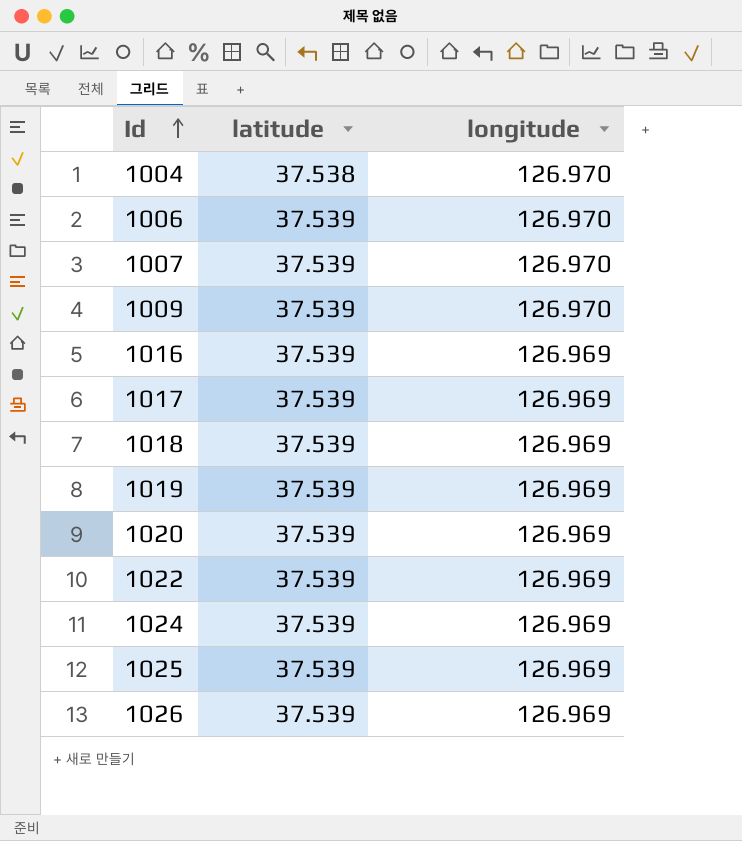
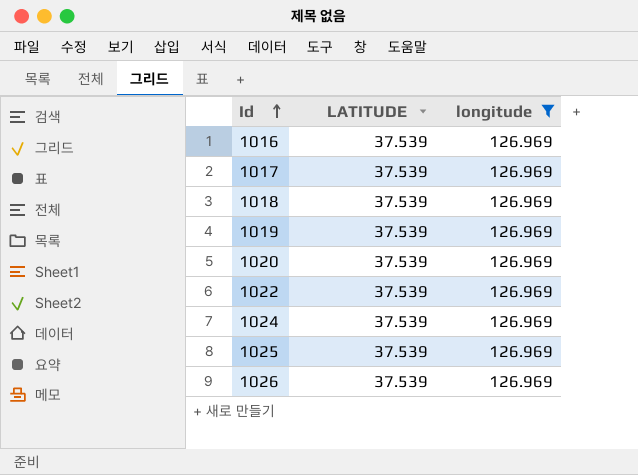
filter: none -> longitude = 126.969
column name: latitude -> LATITUDE

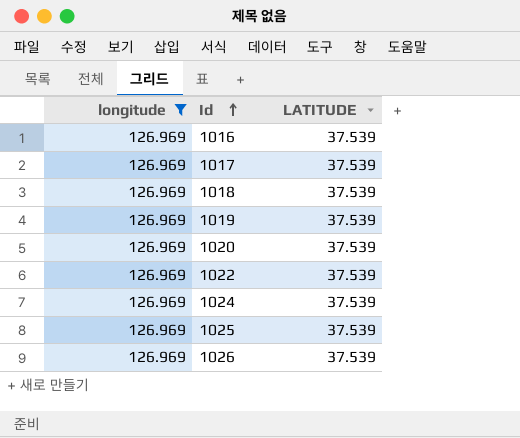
column longitude | position: 3 -> 1

